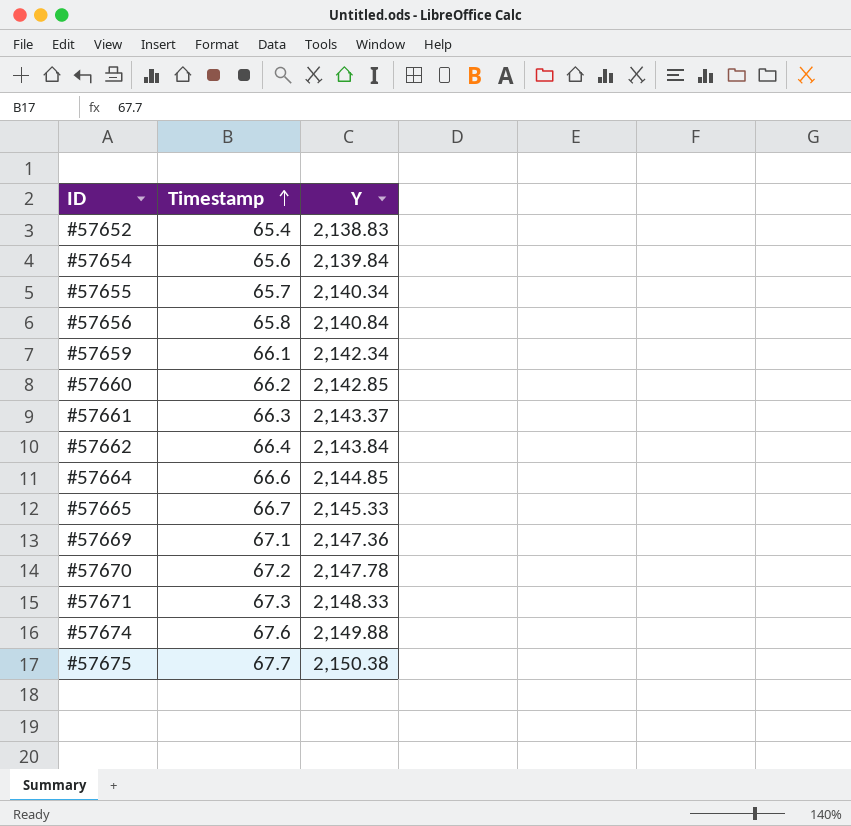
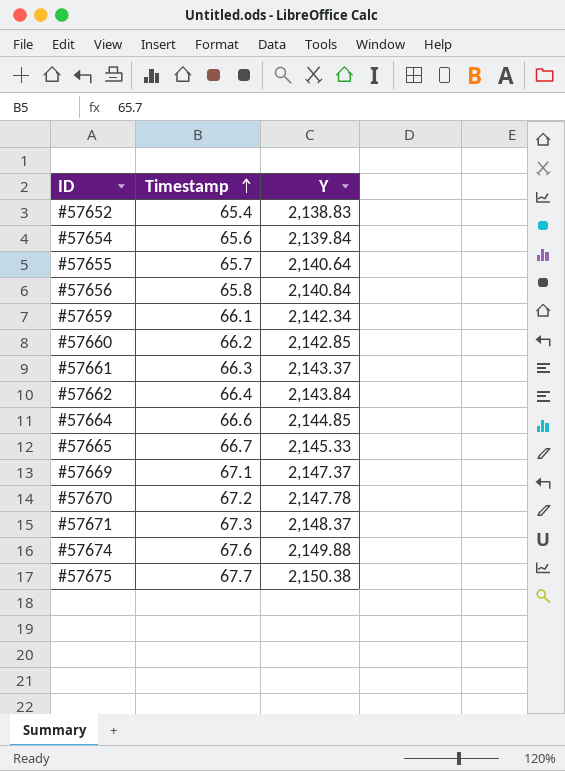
#57655 | Y: 2,140.34 -> 2,140.64
#57669 | Y: 2,147.36 -> 2,147.37
#57671 | Y: 2,148.33 -> 2,148.37

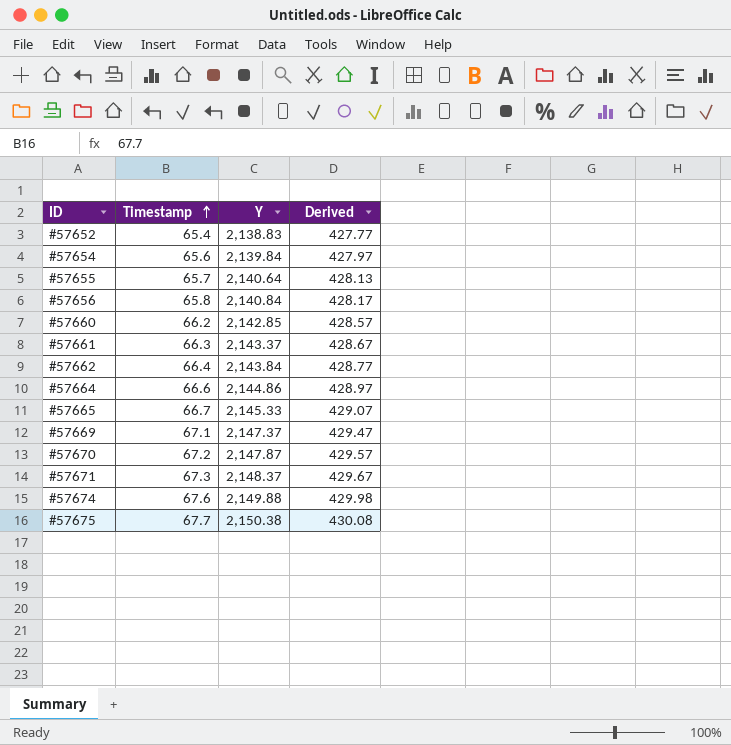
column Derived | formula: none -> [Y] * 0.2
row #57659: 66.1 | 2,142.34 -> none
#57664 | Y: 2,144.85 -> 2,144.86
#57670 | Y: 2,147.78 -> 2,147.87

